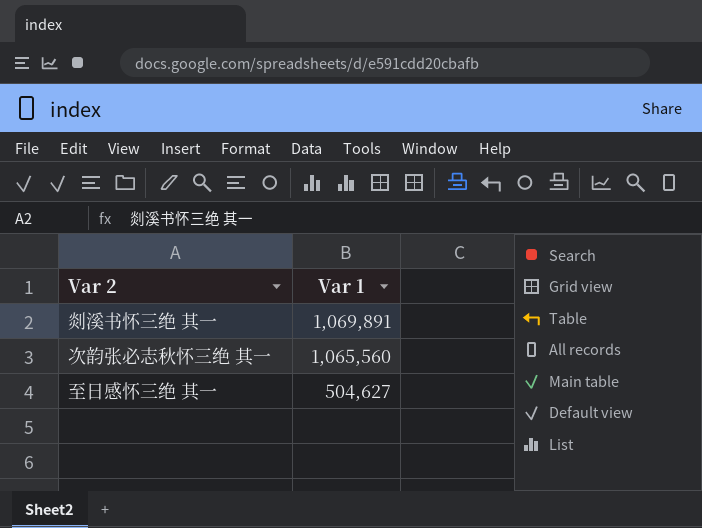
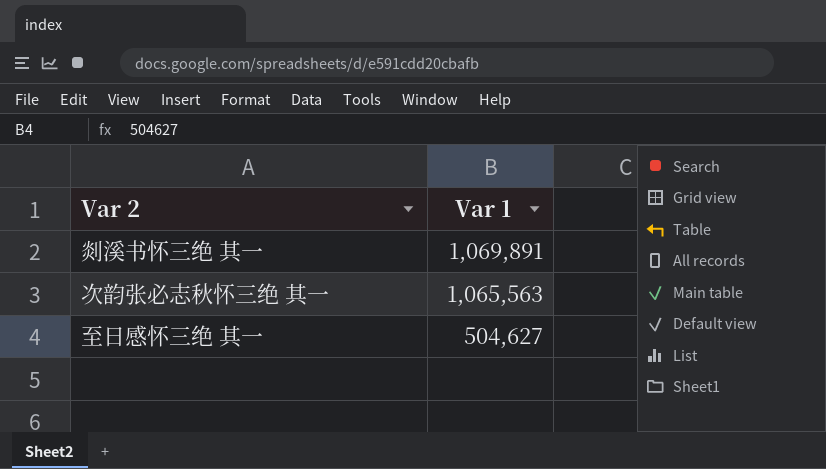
次韵张必志秋怀三绝 其一 | Var 1: 1,065,560 -> 1,065,563

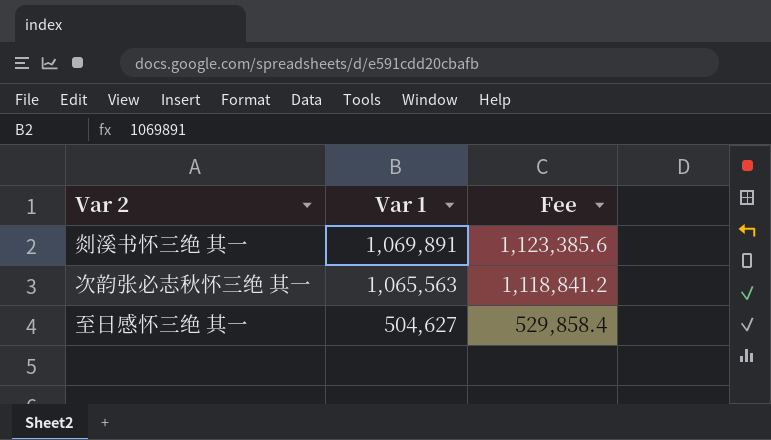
column Fee | formula: none -> [Var 1] * 1.05

